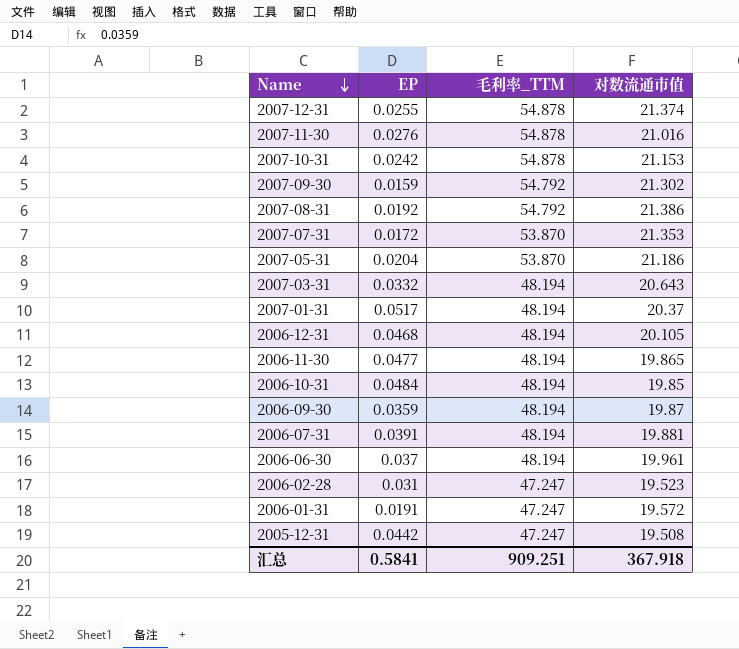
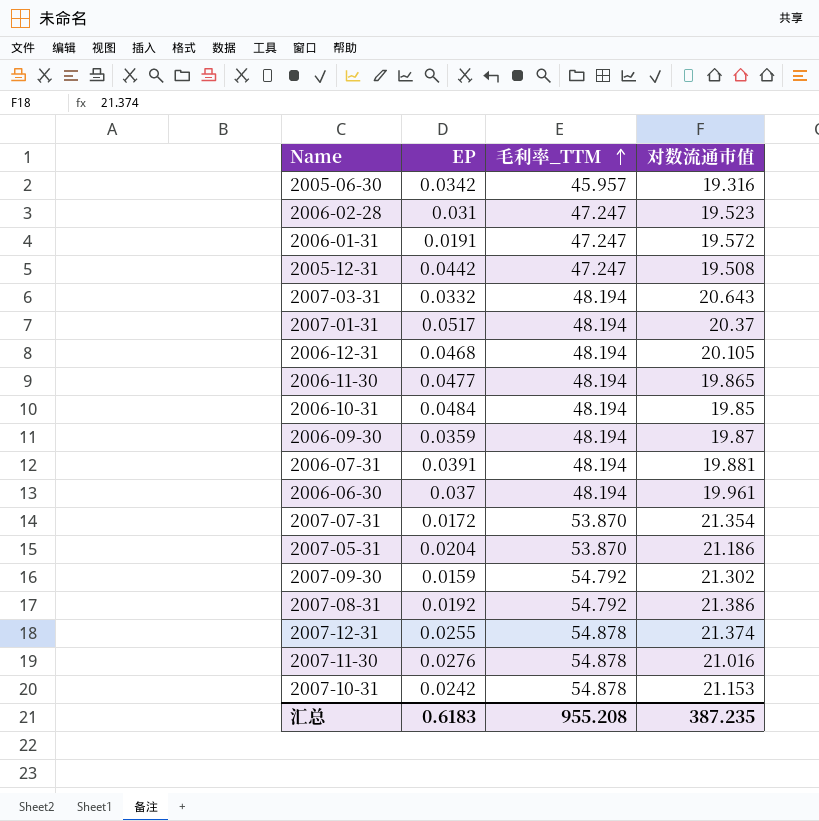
row order: Name descending -> 毛利率_TTM ascending
row 2005-06-30: none -> 0.0342 | 45.957 | 19.316
2007-07-31 | 对数流通市值: 21.353 -> 21.354
汇总 | EP: 0.5841 -> 0.6183
汇总 | 毛利率_TTM: 909.251 -> 955.208
汇总 | 对数流通市值: 367.918 -> 387.235

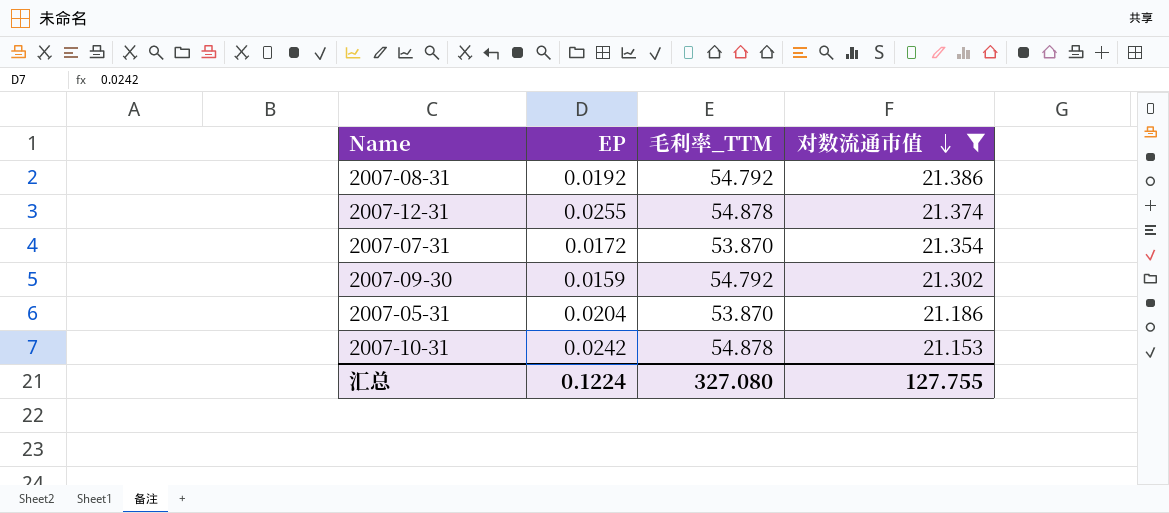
filter: none -> 对数流通市值 >= 21.153
row order: 毛利率_TTM ascending -> 对数流通市值 descending
汇总 | EP: 0.6183 -> 0.1224
汇总 | 毛利率_TTM: 955.208 -> 327.080
汇总 | 对数流通市值: 387.235 -> 127.755

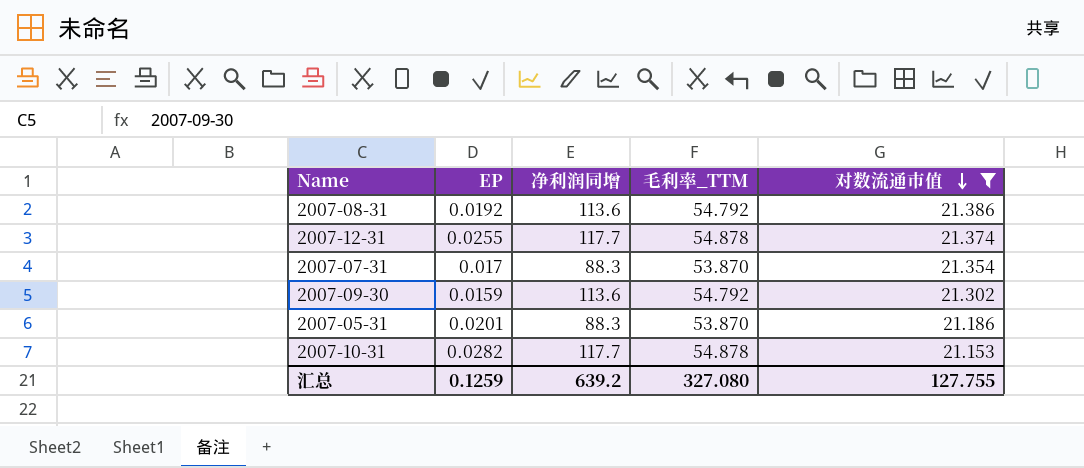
column 净利润同增 | position: none -> 3
2007-07-31 | EP: 0.0172 -> 0.017
2007-05-31 | EP: 0.0204 -> 0.0201
2007-10-31 | EP: 0.0242 -> 0.0282
汇总 | EP: 0.1224 -> 0.1259

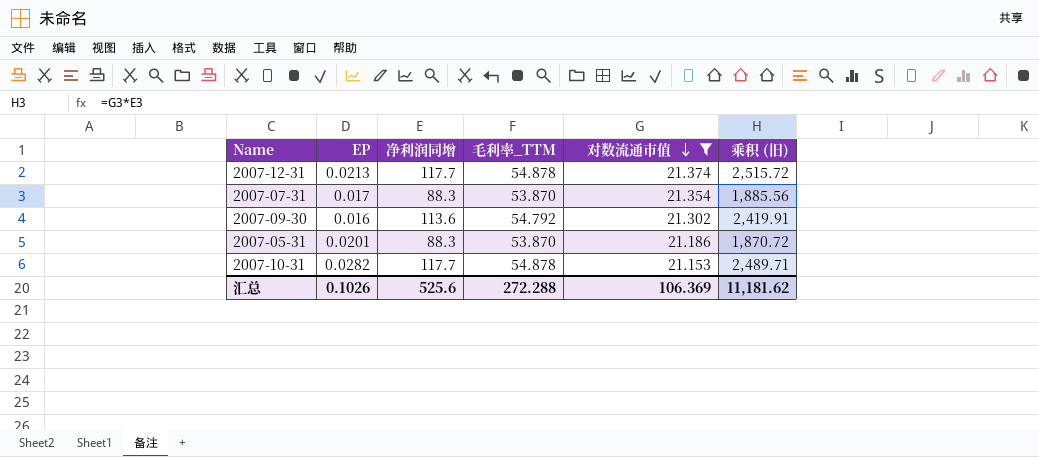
column 乘积 (旧) | formula: none -> [净利润同增] * [对数流通市值]
row 2007-08-31: 0.0192 | 113.6 | 54.792 | 21.386 -> none
2007-12-31 | EP: 0.0255 -> 0.0213
2007-09-30 | EP: 0.0159 -> 0.016
汇总 | EP: 0.1259 -> 0.1026
汇总 | 净利润同增: 639.2 -> 525.6
汇总 | 毛利率_TTM: 327.080 -> 272.288
汇总 | 对数流通市值: 127.755 -> 106.369

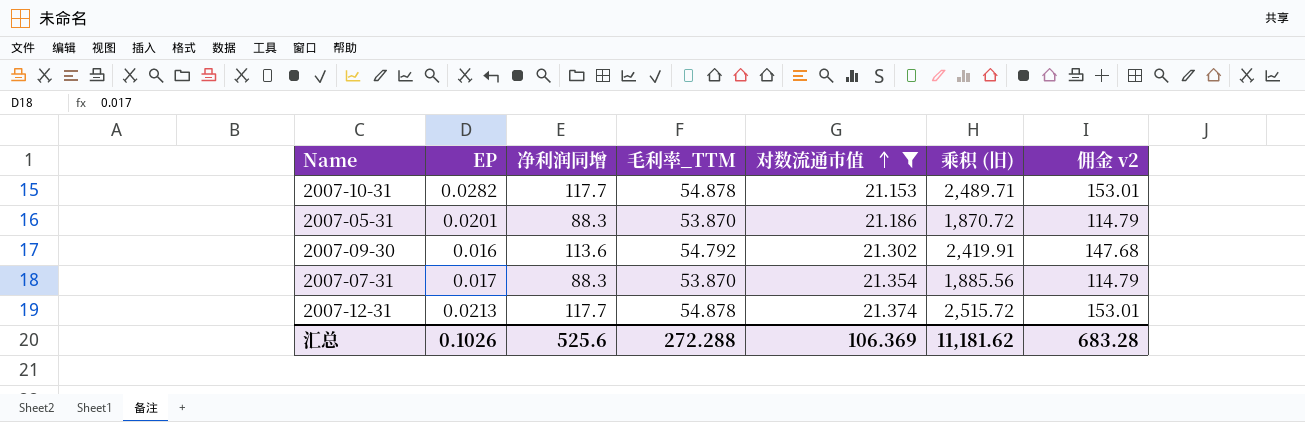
row order: 对数流通市值 descending -> 对数流通市值 ascending
column 佣金 v2 | formula: none -> [净利润同增] * 1.3

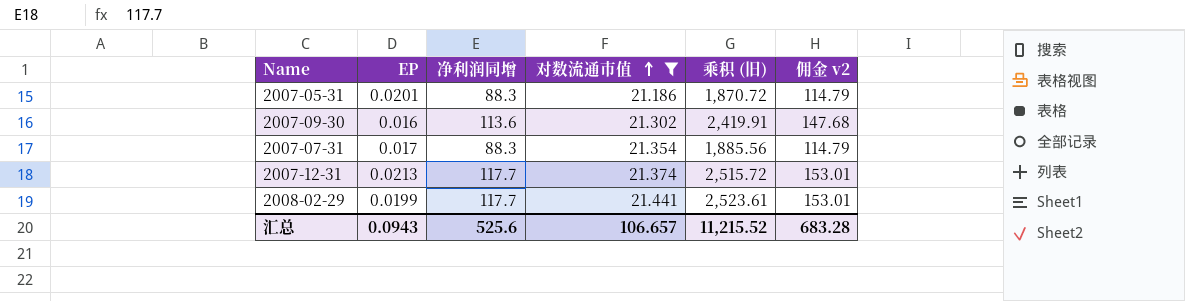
column 毛利率_TTM | position: 4 -> none
row 2007-10-31: 0.0282 | 117.7 | 54.878 | 21.153 | 2,489.71 | 153.01 -> none
row 2008-02-29: none -> 0.0199 | 117.7 | 21.441 | 2,523.61 | 153.01
汇总 | EP: 0.1026 -> 0.0943
汇总 | 对数流通市值: 106.369 -> 106.657
汇总 | 乘积 (旧): 11,181.62 -> 11,215.52

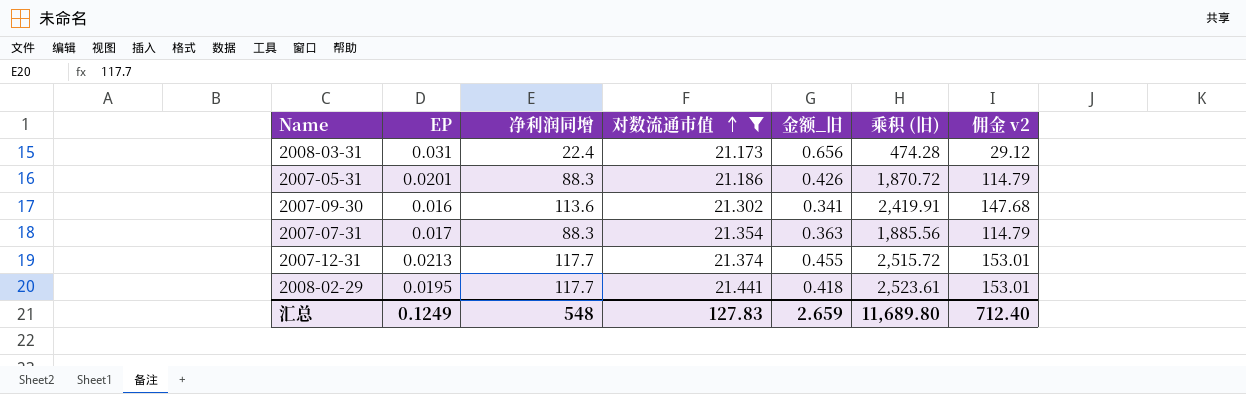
column 金额_旧 | formula: none -> [EP] * [对数流通市值]
row 2008-03-31: none -> 0.031 | 22.4 | 21.173 | 0.656 | 474.28 | 29.12
2008-02-29 | EP: 0.0199 -> 0.0195
汇总 | EP: 0.0943 -> 0.1249
汇总 | 净利润同增: 525.6 -> 548
汇总 | 对数流通市值: 106.657 -> 127.83
汇总 | 乘积 (旧): 11,215.52 -> 11,689.80
汇总 | 佣金 v2: 683.28 -> 712.40

